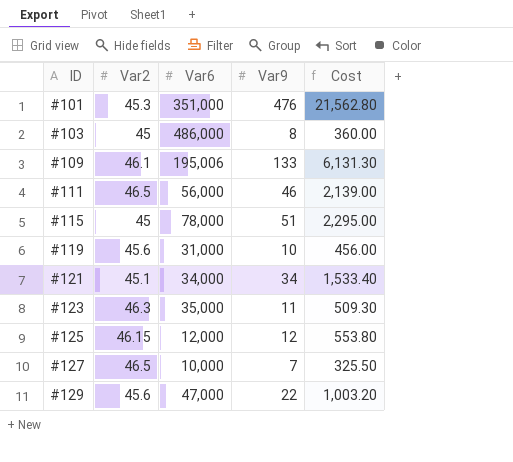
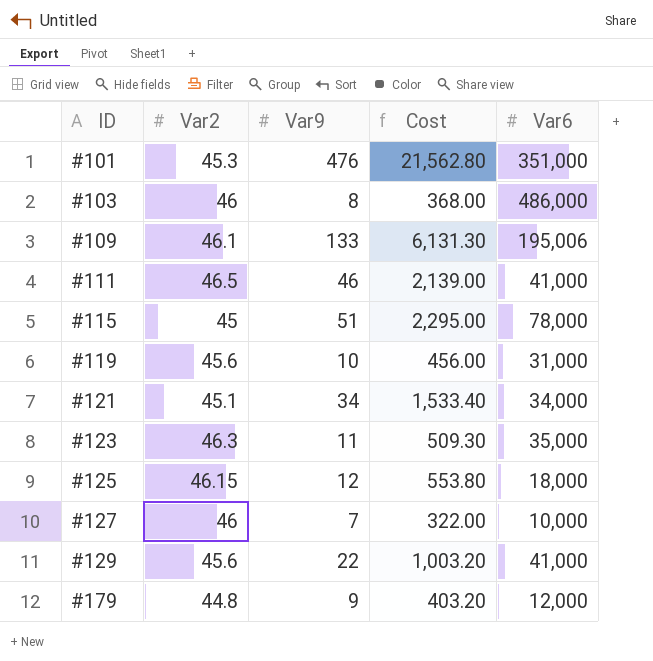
column Var6 | position: 3 -> 5
#103 | Var2: 45 -> 46
#103 | Cost: 360.00 -> 368.00
#111 | Var6: 56,000 -> 41,000
#125 | Var6: 12,000 -> 18,000
#127 | Var2: 46.5 -> 46
#127 | Cost: 325.50 -> 322.00
#129 | Var6: 47,000 -> 41,000
row #179: none -> 44.8 | 9 | 403.20 | 12,000

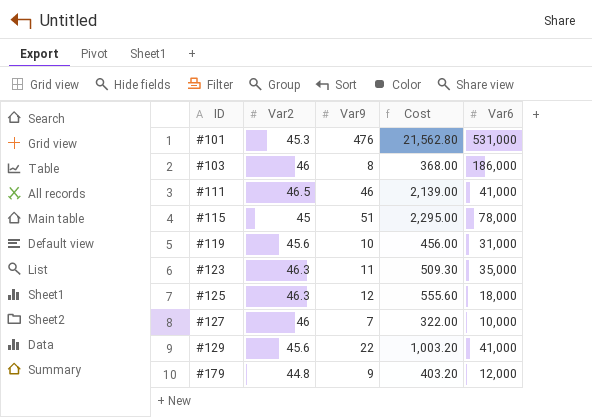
row #109: 46.1 | 133 | 6,131.30 | 195,006 -> none
row #121: 45.1 | 34 | 1,533.40 | 34,000 -> none
#101 | Var6: 351,000 -> 531,000
#103 | Var6: 486,000 -> 186,000
#125 | Var2: 46.15 -> 46.3
#125 | Cost: 553.80 -> 555.60

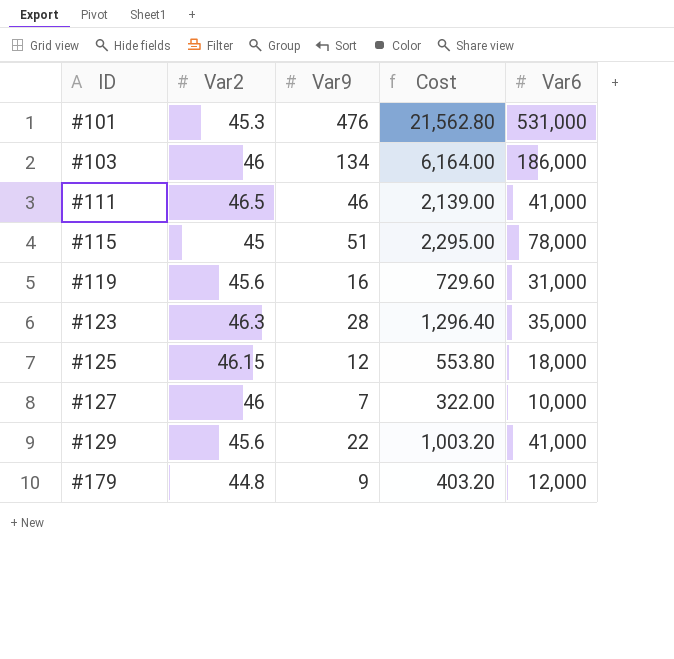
#103 | Var9: 8 -> 134
#103 | Cost: 368.00 -> 6,164.00
#119 | Var9: 10 -> 16
#119 | Cost: 456.00 -> 729.60
#123 | Var9: 11 -> 28
#123 | Cost: 509.30 -> 1,296.40
#125 | Var2: 46.3 -> 46.15
#125 | Cost: 555.60 -> 553.80

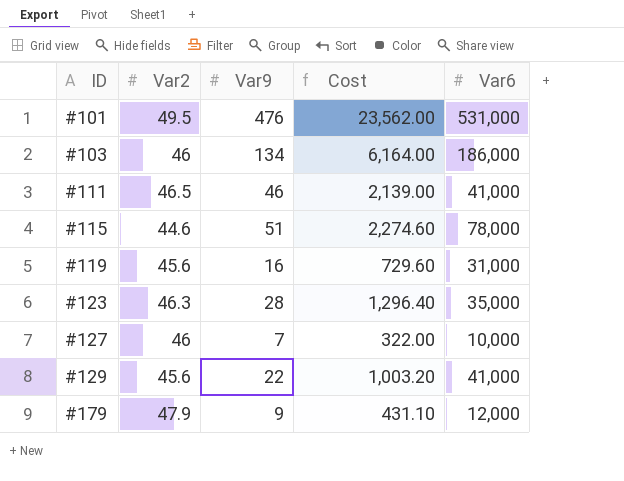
row #125: 46.15 | 12 | 553.80 | 18,000 -> none
#101 | Var2: 45.3 -> 49.5
#101 | Cost: 21,562.80 -> 23,562.00
#115 | Var2: 45 -> 44.6
#115 | Cost: 2,295.00 -> 2,274.60
#179 | Var2: 44.8 -> 47.9
#179 | Cost: 403.20 -> 431.10

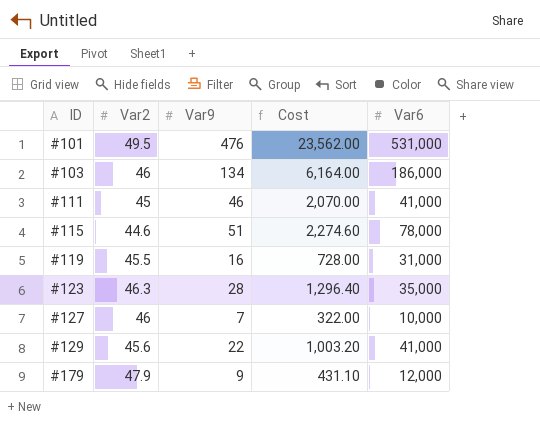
#111 | Var2: 46.5 -> 45
#111 | Cost: 2,139.00 -> 2,070.00
#119 | Var2: 45.6 -> 45.5
#119 | Cost: 729.60 -> 728.00

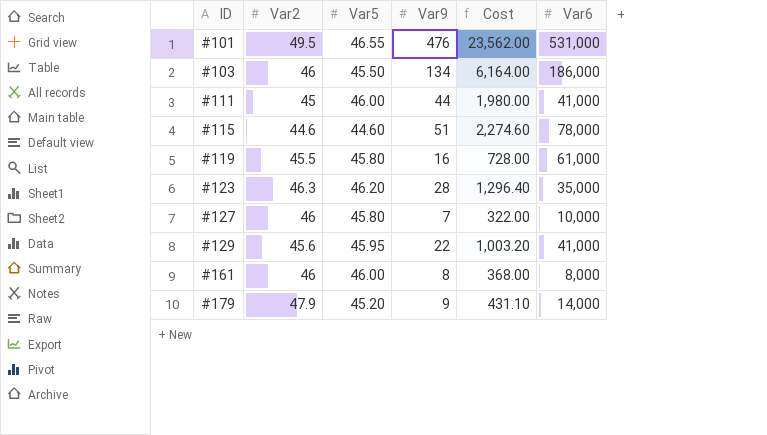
column Var5 | position: none -> 3
#111 | Var9: 46 -> 44
#111 | Cost: 2,070.00 -> 1,980.00
#119 | Var6: 31,000 -> 61,000
row #161: none -> 46 | 46.00 | 8 | 368.00 | 8,000
#179 | Var6: 12,000 -> 14,000

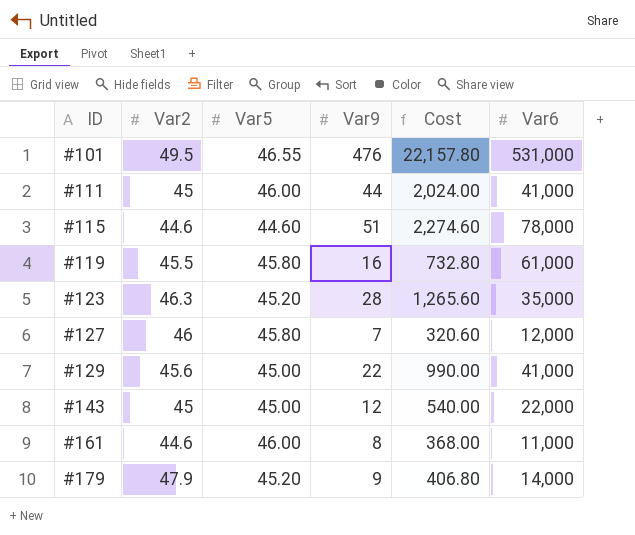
column Cost | formula: [Var2] * [Var9] -> [Var5] * [Var9]
row #103: 46 | 45.50 | 134 | 6,164.00 | 186,000 -> none
#123 | Var5: 46.20 -> 45.20
#127 | Var6: 10,000 -> 12,000
#129 | Var5: 45.95 -> 45.00
row #143: none -> 45 | 45.00 | 12 | 540.00 | 22,000
#161 | Var2: 46 -> 44.6
#161 | Var6: 8,000 -> 11,000

